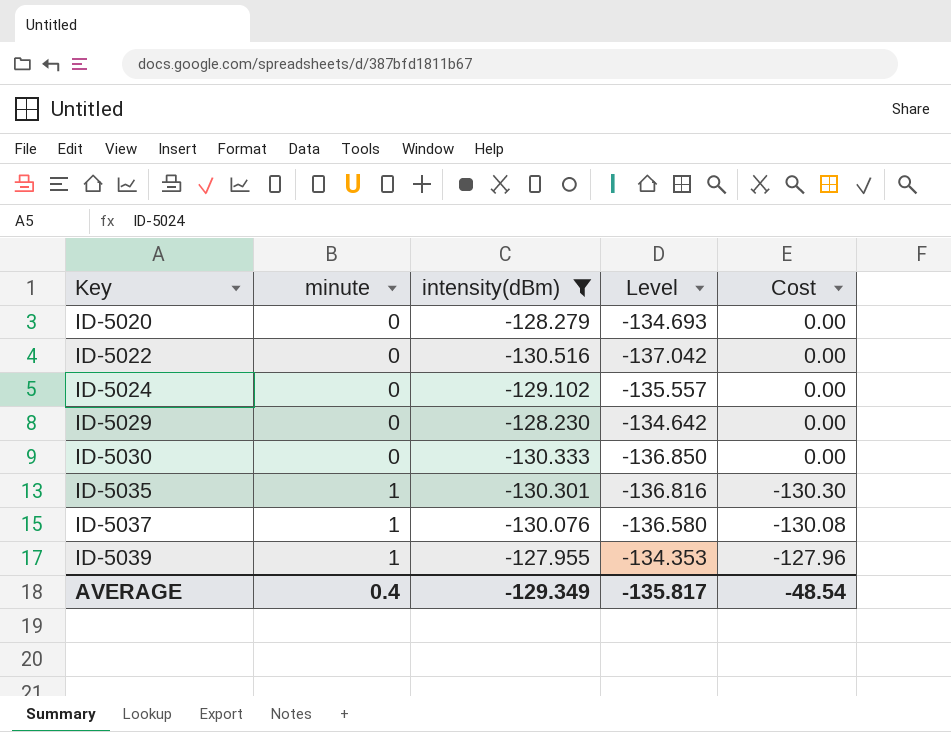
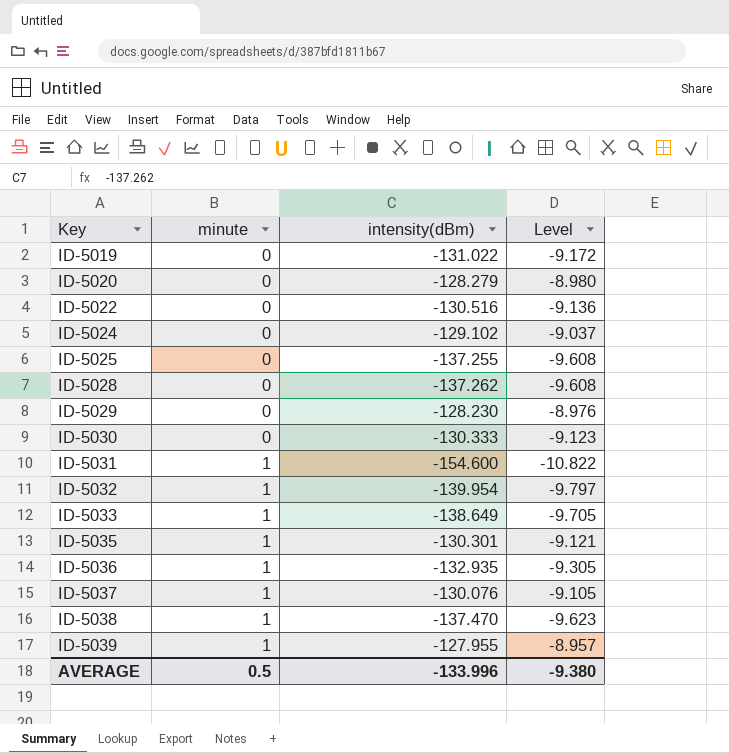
filter: intensity(dBm) >= -130.516 -> none
column Cost | formula: [minute] * [intensity(dBm)] -> none
column Level | formula: [intensity(dBm)] * 1.05 -> [intensity(dBm)] * 0.07
AVERAGE | minute: 0.4 -> 0.5
AVERAGE | intensity(dBm): -129.349 -> -133.996
AVERAGE | Level: -135.817 -> -9.380

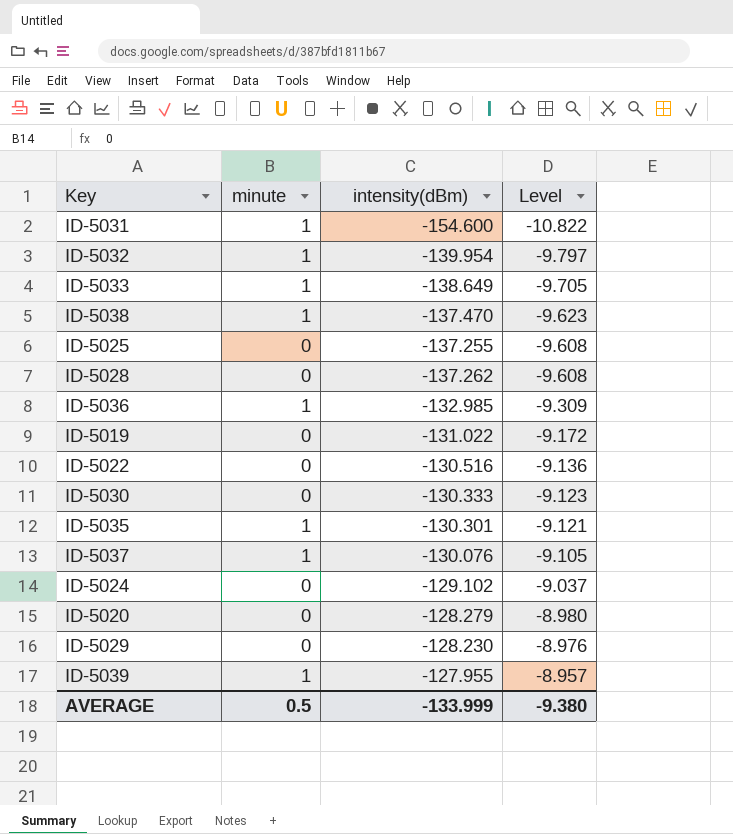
row order: Key ascending -> Level ascending
ID-5036 | intensity(dBm): -132.935 -> -132.985
ID-5036 | Level: -9.305 -> -9.309
AVERAGE | intensity(dBm): -133.996 -> -133.999

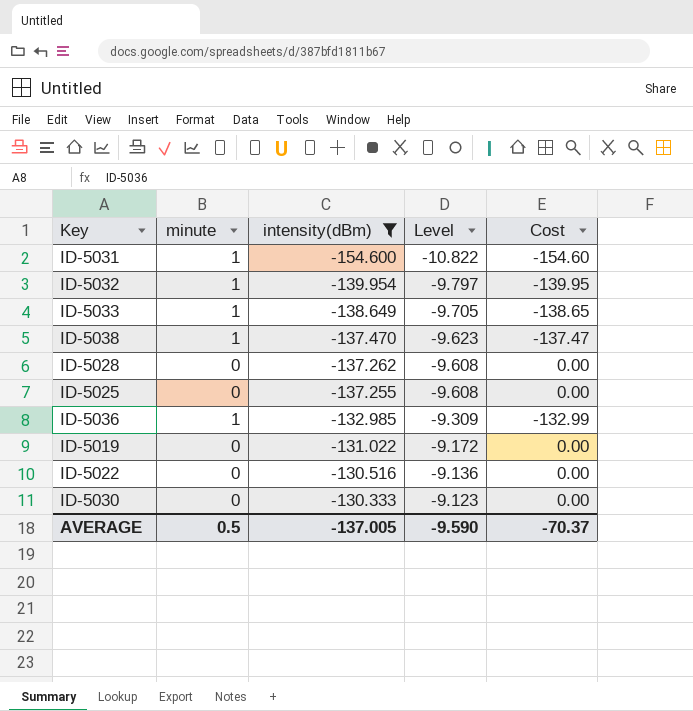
filter: none -> intensity(dBm) <= -130.333
row order: Level ascending -> intensity(dBm) ascending
column Cost | formula: none -> [minute] * [intensity(dBm)]
AVERAGE | intensity(dBm): -133.999 -> -137.005
AVERAGE | Level: -9.380 -> -9.590

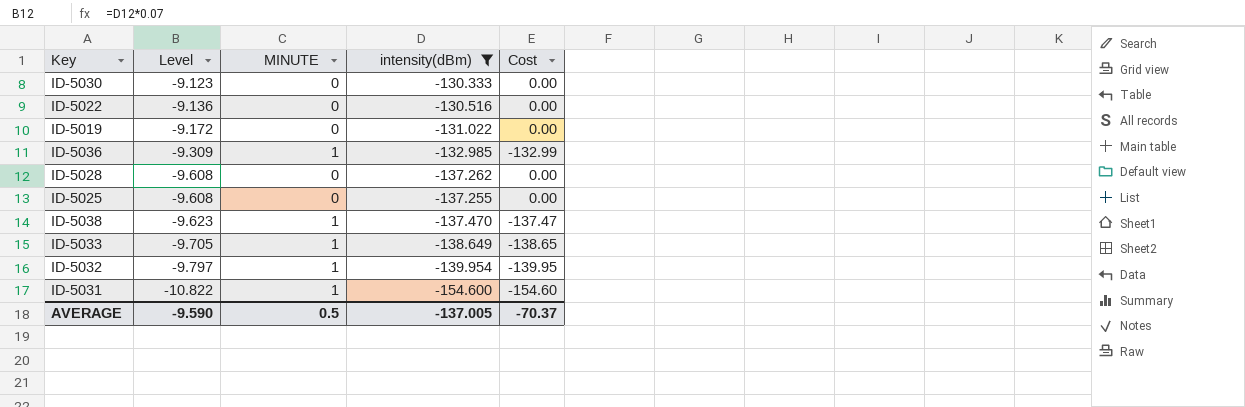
row order: intensity(dBm) ascending -> Level descending
column Level | position: 4 -> 2
column name: minute -> MINUTE

